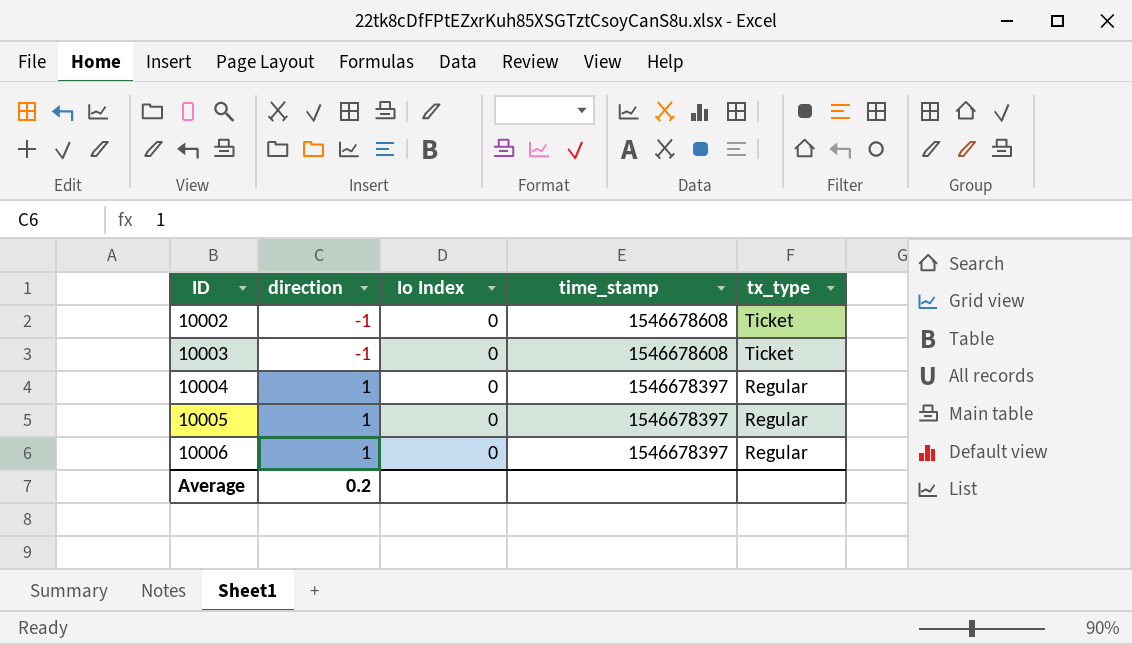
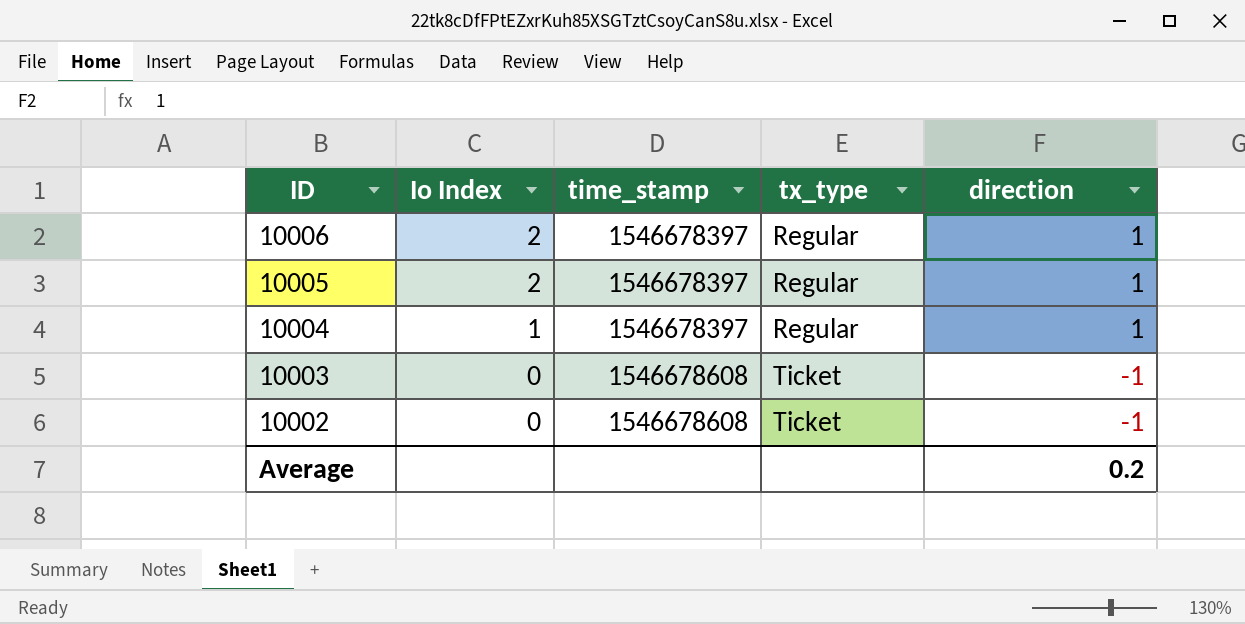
row order: ID ascending -> ID descending
column direction | position: 2 -> 5
10006 | Io Index: 0 -> 2
10005 | Io Index: 0 -> 2
10004 | Io Index: 0 -> 1

